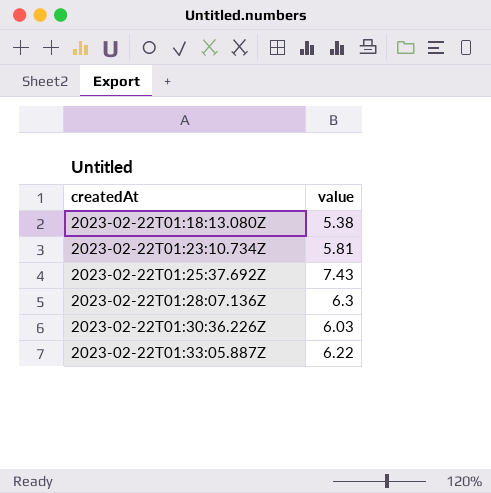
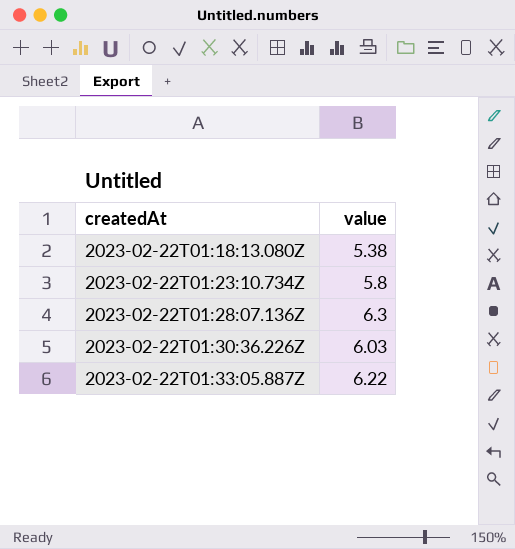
row 2023-02-22T01:25:37.692Z: 7.43 -> none
2023-02-22T01:23:10.734Z | value: 5.81 -> 5.8

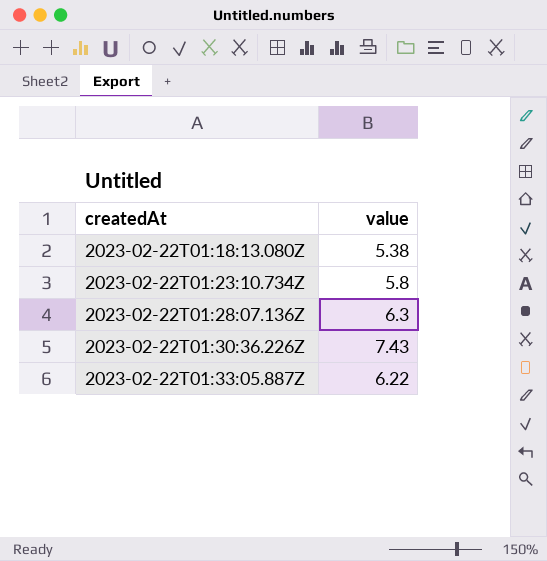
2023-02-22T01:30:36.226Z | value: 6.03 -> 7.43

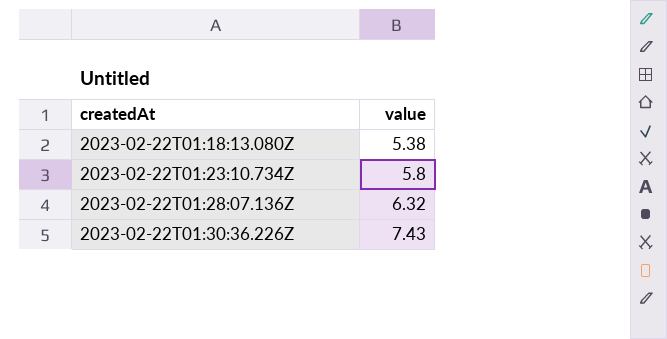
row 2023-02-22T01:33:05.887Z: 6.22 -> none
2023-02-22T01:28:07.136Z | value: 6.3 -> 6.32

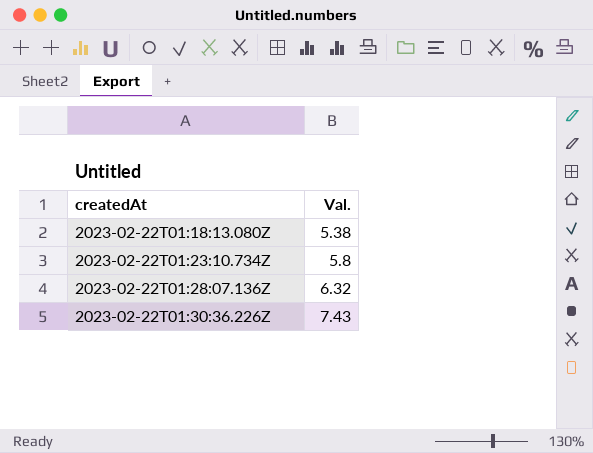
column name: value -> Val.

